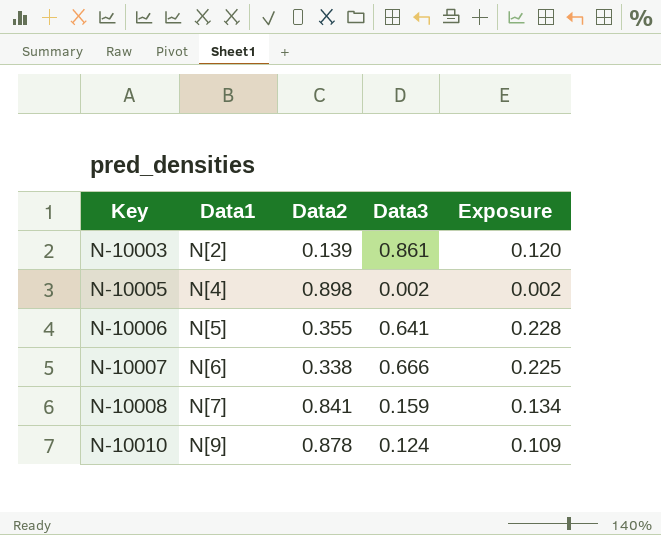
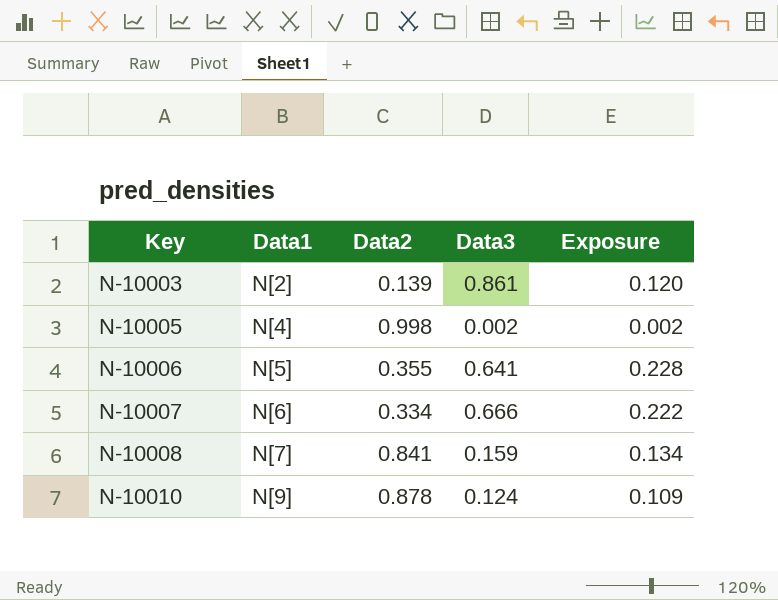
N-10005 | Data2: 0.898 -> 0.998
N-10007 | Data2: 0.338 -> 0.334
N-10007 | Exposure: 0.225 -> 0.222

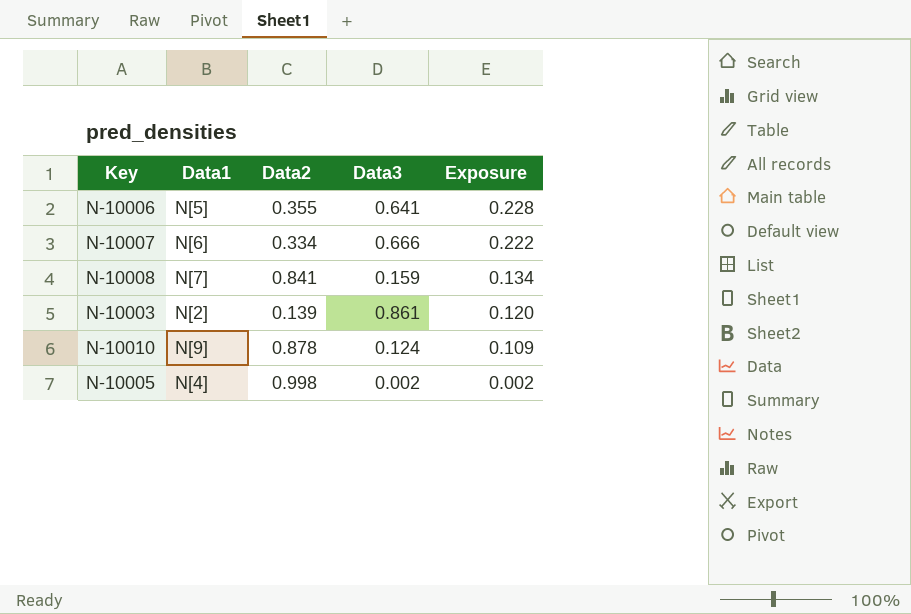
row order: Key ascending -> Exposure descending

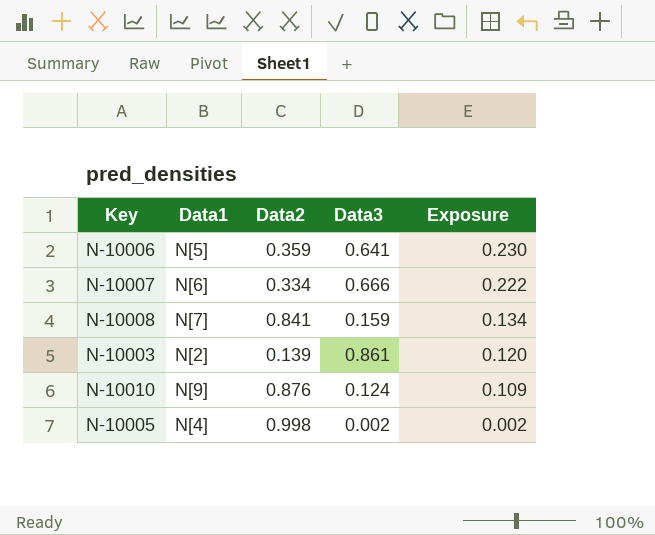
N-10006 | Data2: 0.355 -> 0.359
N-10006 | Exposure: 0.228 -> 0.230
N-10010 | Data2: 0.878 -> 0.876

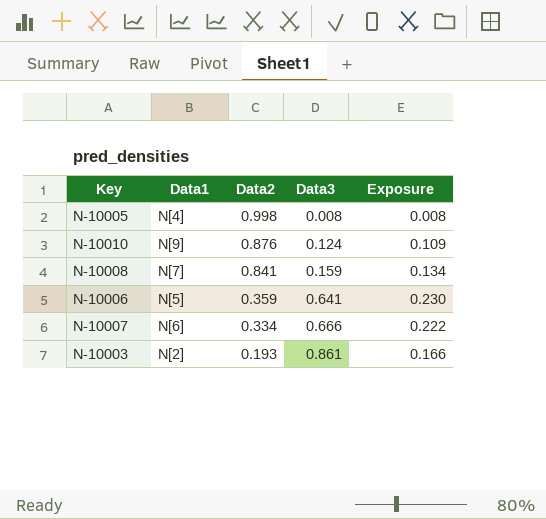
row order: Exposure descending -> Data2 descending
N-10005 | Data3: 0.002 -> 0.008
N-10005 | Exposure: 0.002 -> 0.008
N-10003 | Data2: 0.139 -> 0.193
N-10003 | Exposure: 0.120 -> 0.166

